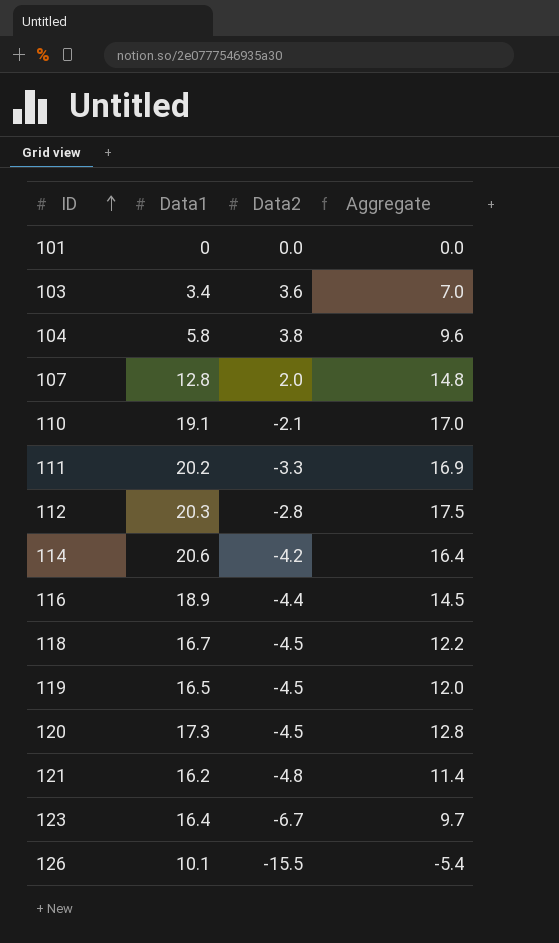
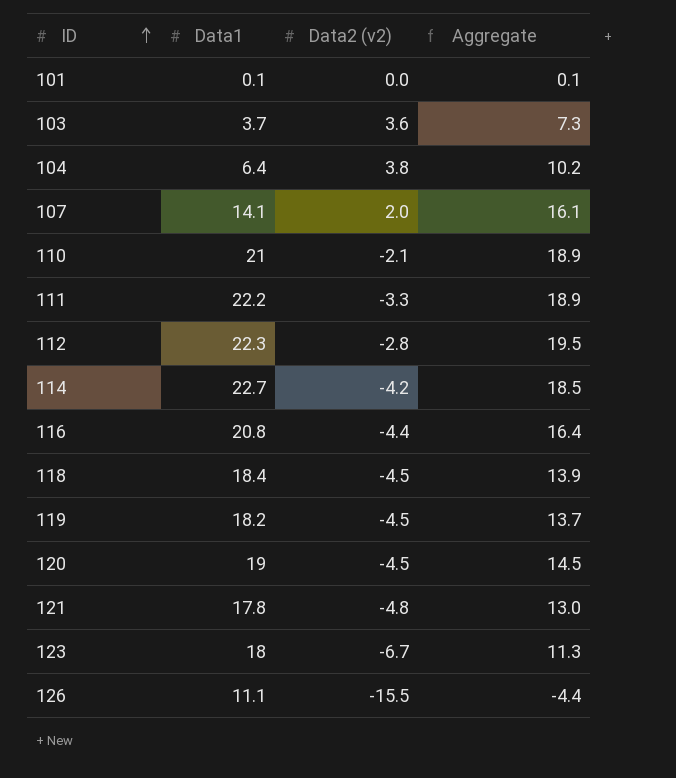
column name: Data2 -> Data2 (v2)
101 | Data1: 0 -> 0.1
101 | Aggregate: 0.0 -> 0.1
103 | Data1: 3.4 -> 3.7
103 | Aggregate: 7.0 -> 7.3
104 | Data1: 5.8 -> 6.4
104 | Aggregate: 9.6 -> 10.2
107 | Data1: 12.8 -> 14.1
107 | Aggregate: 14.8 -> 16.1
110 | Data1: 19.1 -> 21
110 | Aggregate: 17.0 -> 18.9
111 | Data1: 20.2 -> 22.2
111 | Aggregate: 16.9 -> 18.9
112 | Data1: 20.3 -> 22.3
112 | Aggregate: 17.5 -> 19.5
114 | Data1: 20.6 -> 22.7
114 | Aggregate: 16.4 -> 18.5
116 | Data1: 18.9 -> 20.8
116 | Aggregate: 14.5 -> 16.4
118 | Data1: 16.7 -> 18.4
118 | Aggregate: 12.2 -> 13.9
119 | Data1: 16.5 -> 18.2
119 | Aggregate: 12.0 -> 13.7
120 | Data1: 17.3 -> 19
120 | Aggregate: 12.8 -> 14.5
121 | Data1: 16.2 -> 17.8
121 | Aggregate: 11.4 -> 13.0
123 | Data1: 16.4 -> 18
123 | Aggregate: 9.7 -> 11.3
126 | Data1: 10.1 -> 11.1
126 | Aggregate: -5.4 -> -4.4

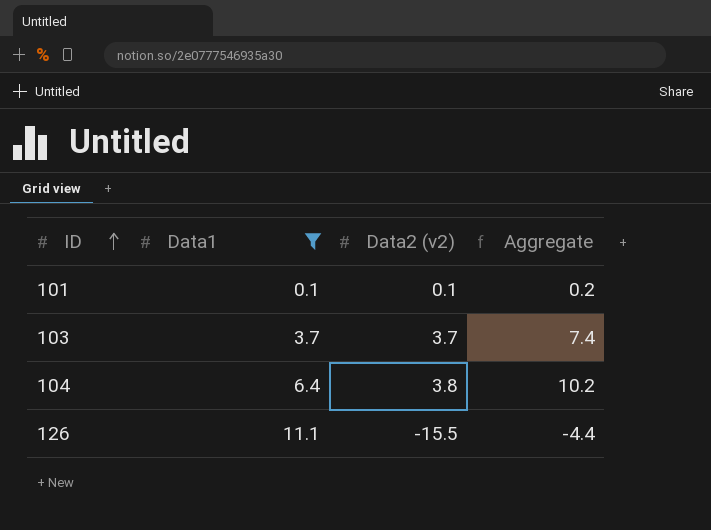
filter: none -> Data1 <= 11.1
101 | Data2 (v2): 0.0 -> 0.1
101 | Aggregate: 0.1 -> 0.2
103 | Data2 (v2): 3.6 -> 3.7
103 | Aggregate: 7.3 -> 7.4

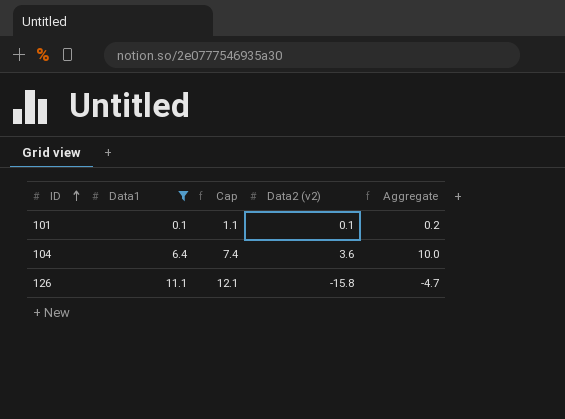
column Cap | formula: none -> [Data1] + 1
row 103: 3.7 | 3.7 | 7.4 -> none
104 | Data2 (v2): 3.8 -> 3.6
104 | Aggregate: 10.2 -> 10.0
126 | Data2 (v2): -15.5 -> -15.8
126 | Aggregate: -4.4 -> -4.7

